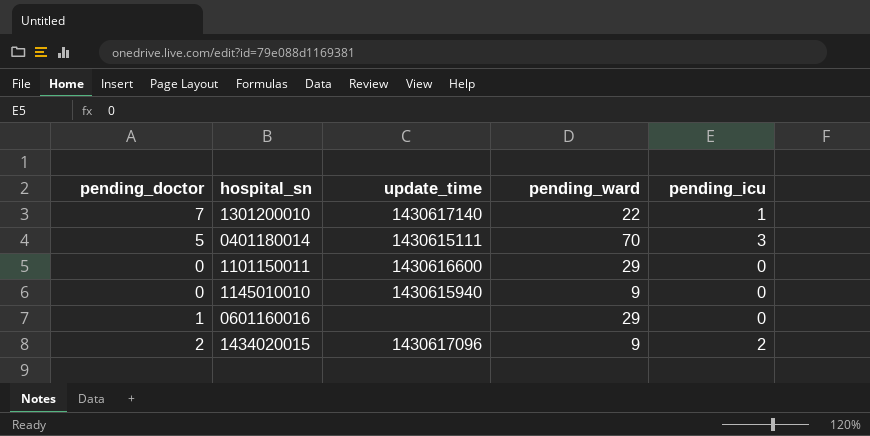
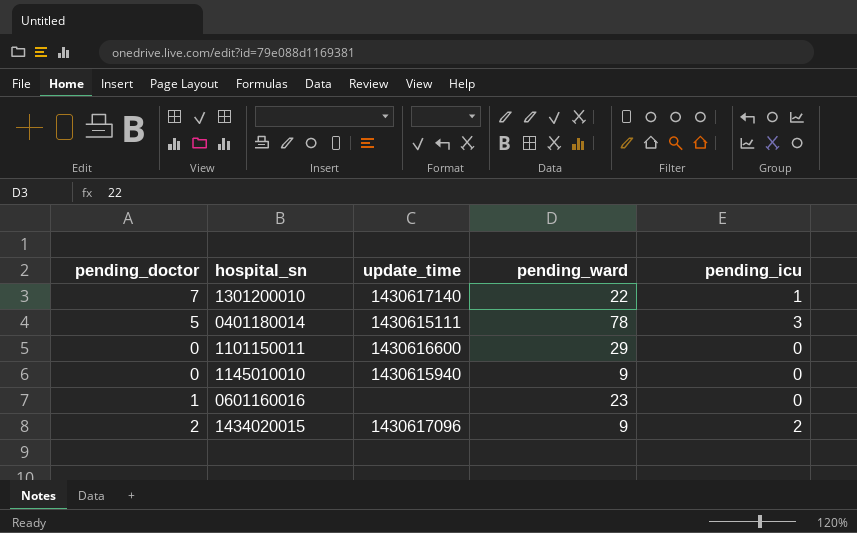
0401180014 | pending_ward: 70 -> 78
0601160016 | pending_ward: 29 -> 23

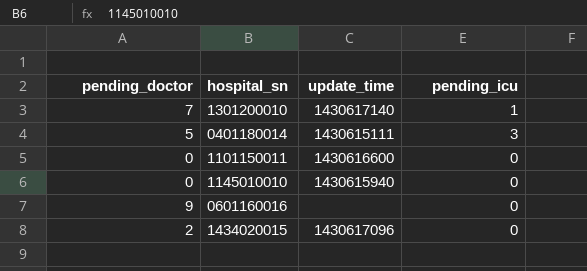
column pending_ward | position: 4 -> none
0601160016 | pending_doctor: 1 -> 9
1434020015 | pending_icu: 2 -> 0

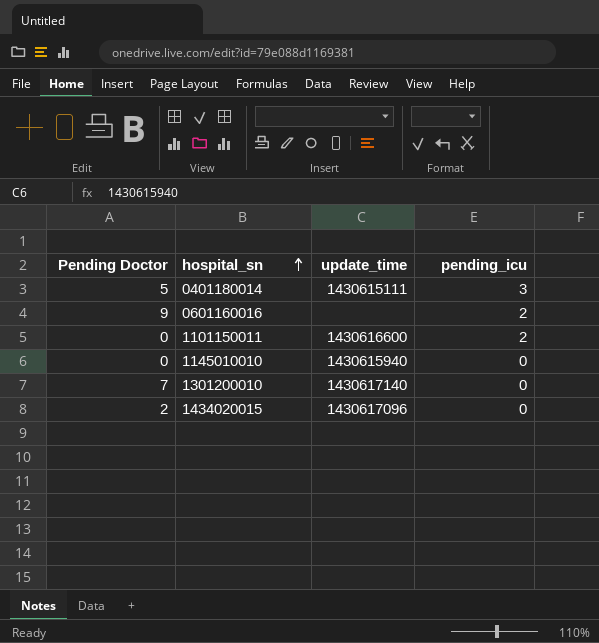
row order: none -> hospital_sn ascending
column name: pending_doctor -> Pending Doctor
0601160016 | pending_icu: 0 -> 2
1101150011 | pending_icu: 0 -> 2
1301200010 | pending_icu: 1 -> 0

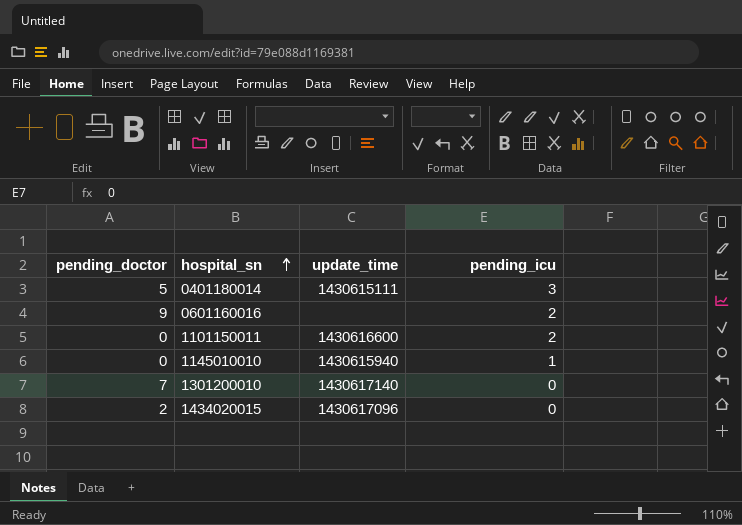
column name: Pending Doctor -> pending_doctor
1145010010 | pending_icu: 0 -> 1

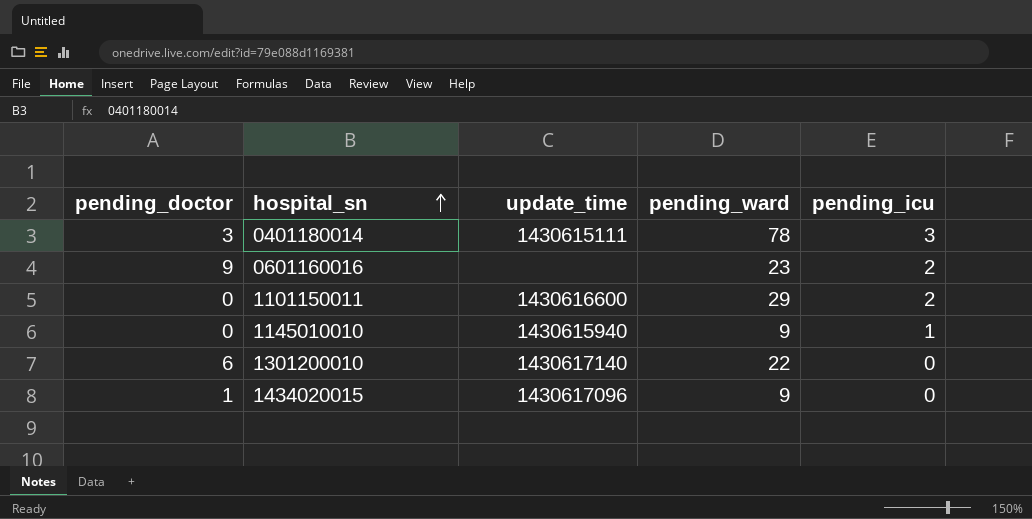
column pending_ward | position: none -> 4
0401180014 | pending_doctor: 5 -> 3
1301200010 | pending_doctor: 7 -> 6
1434020015 | pending_doctor: 2 -> 1

